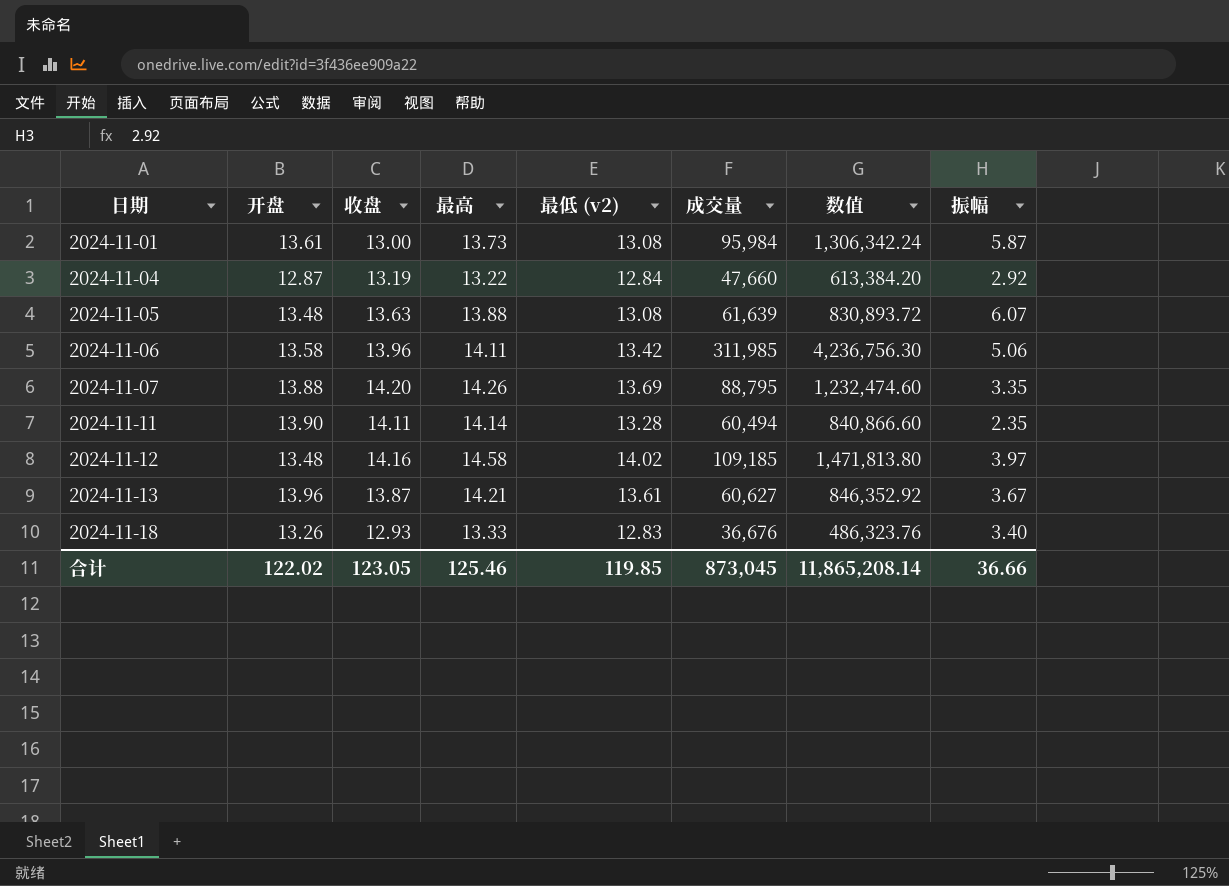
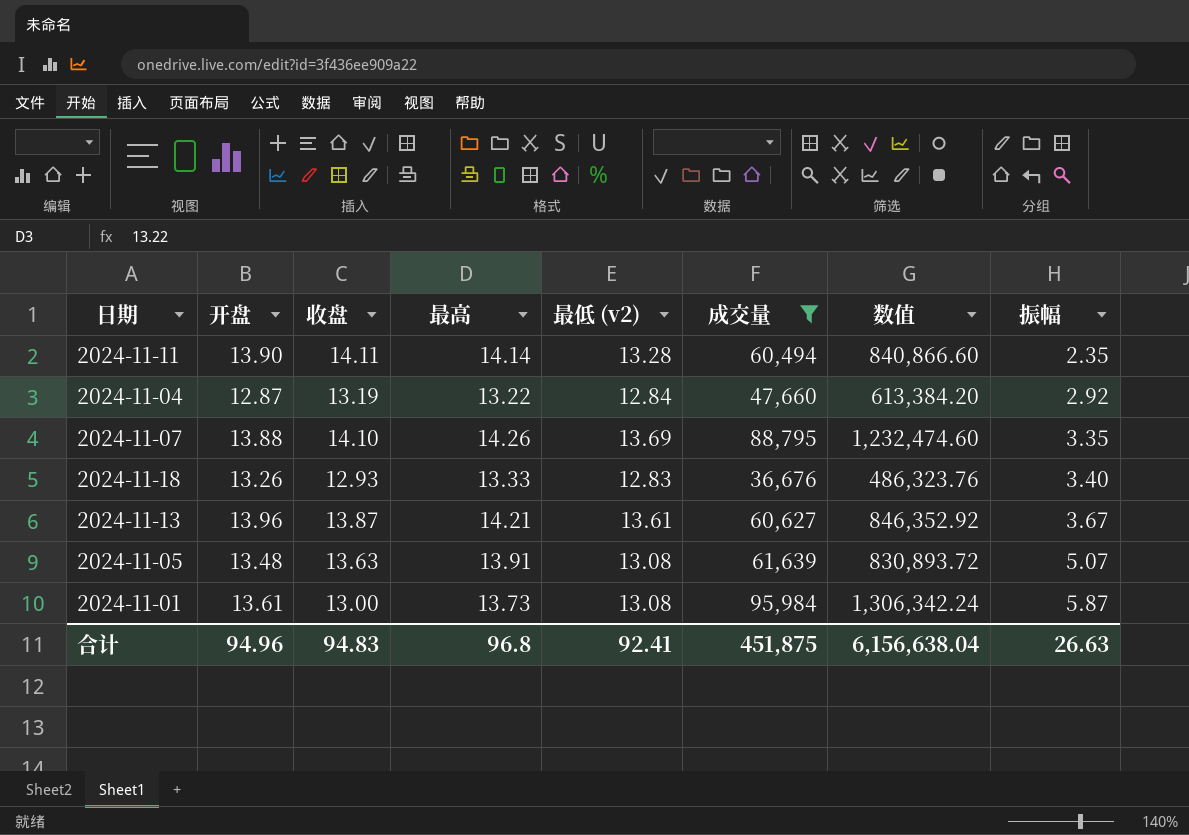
filter: none -> 成交量 <= 95,984
row order: 日期 ascending -> 振幅 ascending
2024-11-07 | 收盘: 14.20 -> 14.10
2024-11-05 | 最高: 13.88 -> 13.91
2024-11-05 | 振幅: 6.07 -> 5.07
合计 | 开盘: 122.02 -> 94.96
合计 | 收盘: 123.05 -> 94.83
合计 | 最高: 125.46 -> 96.8
合计 | 最低 (v2): 119.85 -> 92.41
合计 | 成交量: 873,045 -> 451,875
合计 | 数值: 11,865,208.14 -> 6,156,638.04
合计 | 振幅: 36.66 -> 26.63

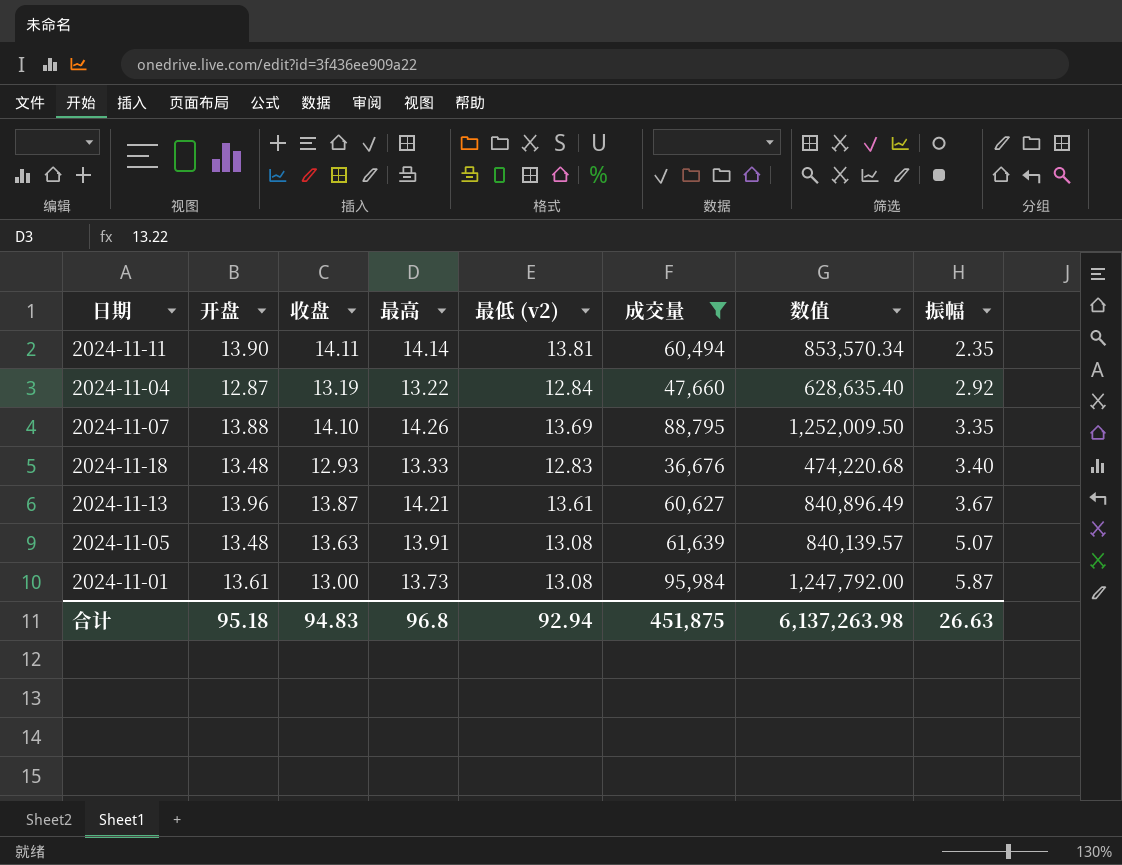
column 数值 | formula: [开盘] * [成交量] -> [收盘] * [成交量]
2024-11-11 | 最低 (v2): 13.28 -> 13.81
2024-11-18 | 开盘: 13.26 -> 13.48
合计 | 开盘: 94.96 -> 95.18
合计 | 最低 (v2): 92.41 -> 92.94
合计 | 数值: 6,156,638.04 -> 6,137,263.98

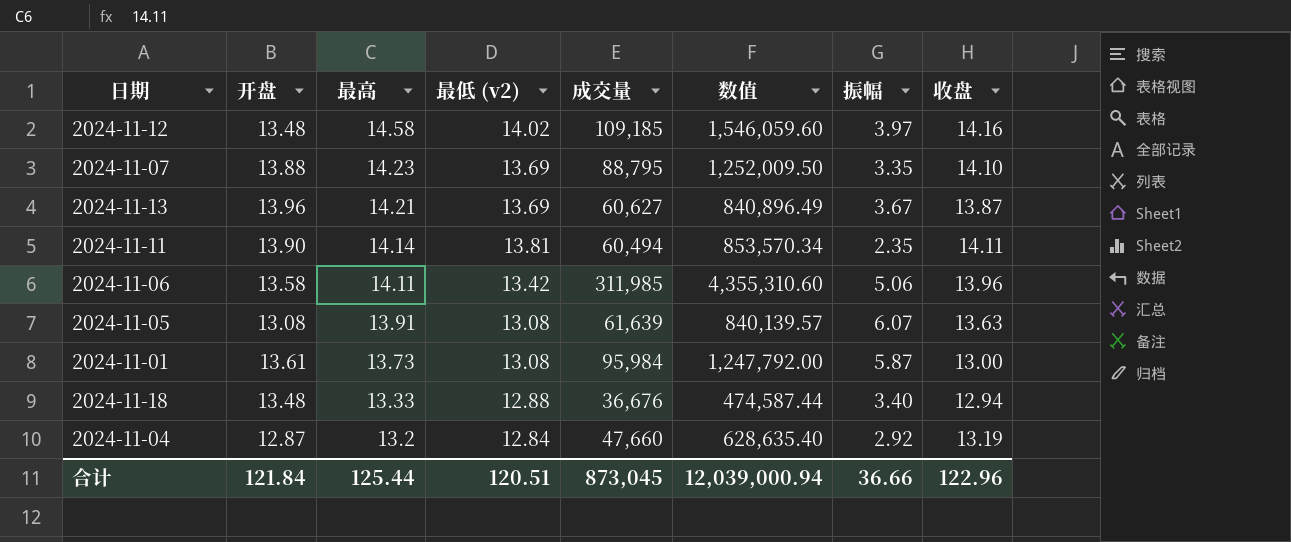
filter: 成交量 <= 95,984 -> none
row order: 振幅 ascending -> 最高 descending
column 收盘 | position: 3 -> 8
2024-11-07 | 最高: 14.26 -> 14.23
2024-11-13 | 最低 (v2): 13.61 -> 13.69
2024-11-05 | 开盘: 13.48 -> 13.08
2024-11-05 | 振幅: 5.07 -> 6.07
2024-11-18 | 最低 (v2): 12.83 -> 12.88
2024-11-18 | 数值: 474,220.68 -> 474,587.44
2024-11-18 | 收盘: 12.93 -> 12.94
2024-11-04 | 最高: 13.22 -> 13.2
合计 | 开盘: 95.18 -> 121.84
合计 | 最高: 96.8 -> 125.44
合计 | 最低 (v2): 92.94 -> 120.51
合计 | 成交量: 451,875 -> 873,045
合计 | 数值: 6,137,263.98 -> 12,039,000.94
合计 | 振幅: 26.63 -> 36.66
合计 | 收盘: 94.83 -> 122.96

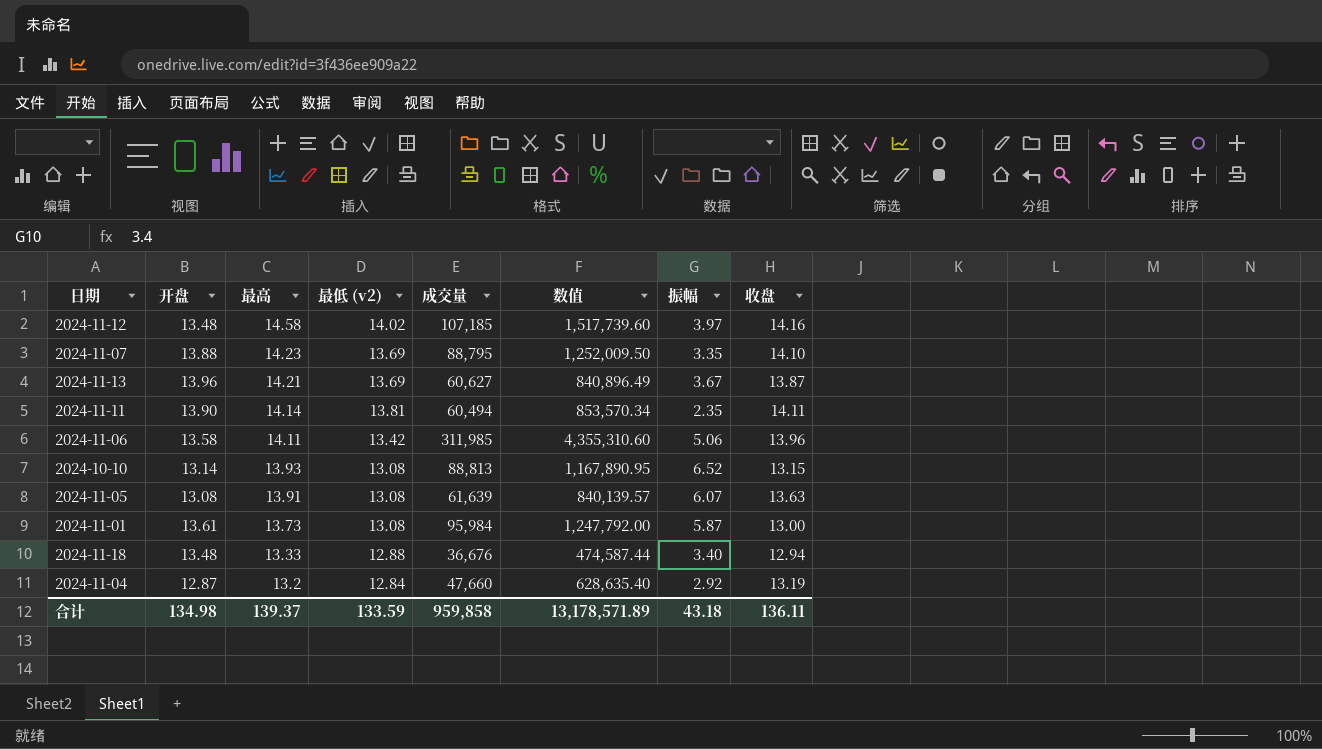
2024-11-12 | 成交量: 109,185 -> 107,185
2024-11-12 | 数值: 1,546,059.60 -> 1,517,739.60
row 2024-10-10: none -> 13.14 | 13.93 | 13.08 | 88,813 | 1,167,890.95 | 6.52 | 13.15
合计 | 开盘: 121.84 -> 134.98
合计 | 最高: 125.44 -> 139.37
合计 | 最低 (v2): 120.51 -> 133.59
合计 | 成交量: 873,045 -> 959,858
合计 | 数值: 12,039,000.94 -> 13,178,571.89
合计 | 振幅: 36.66 -> 43.18
合计 | 收盘: 122.96 -> 136.11

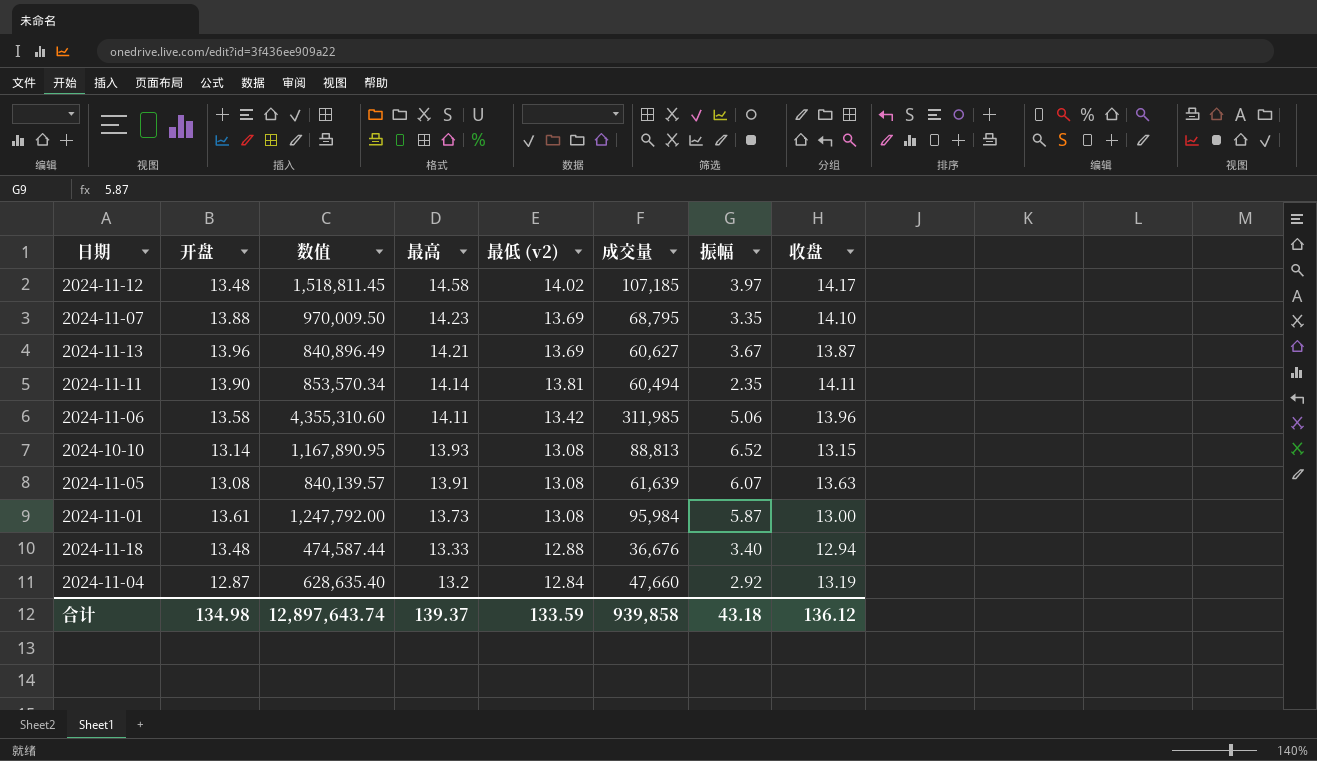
column 数值 | position: 6 -> 3
2024-11-12 | 数值: 1,517,739.60 -> 1,518,811.45
2024-11-12 | 收盘: 14.16 -> 14.17
2024-11-07 | 数值: 1,252,009.50 -> 970,009.50
2024-11-07 | 成交量: 88,795 -> 68,795
合计 | 数值: 13,178,571.89 -> 12,897,643.74
合计 | 成交量: 959,858 -> 939,858
合计 | 收盘: 136.11 -> 136.12

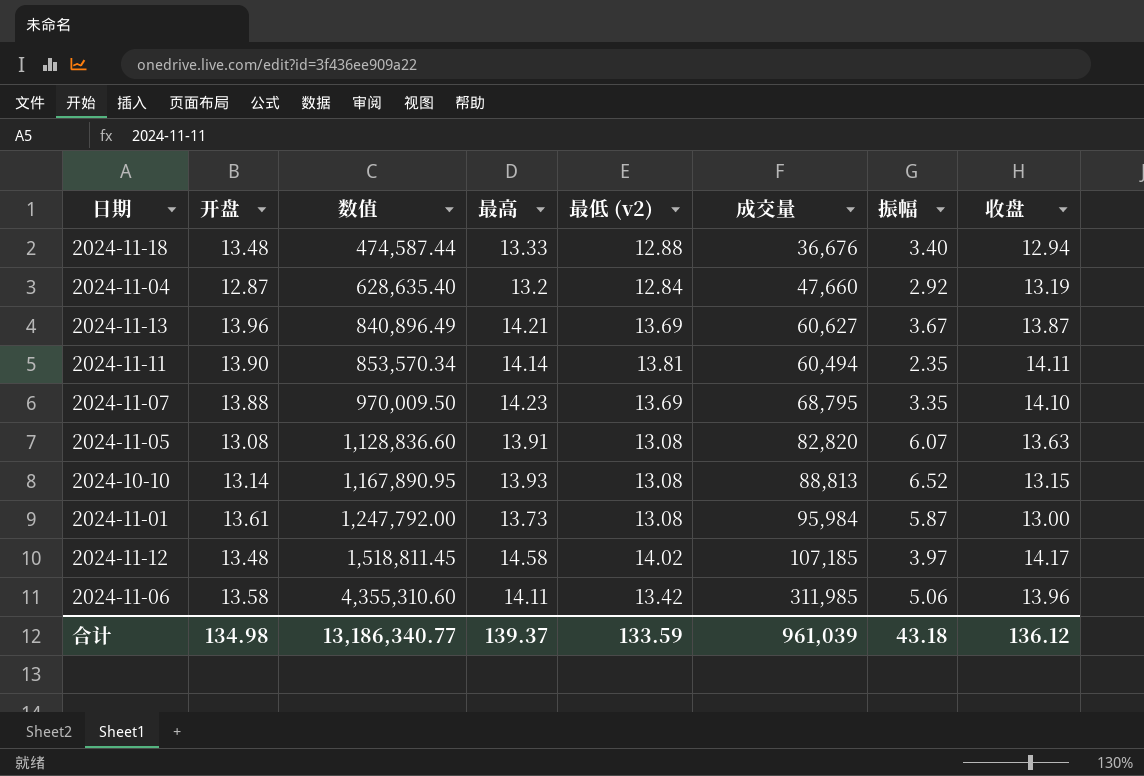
row order: 最高 descending -> 数值 ascending
2024-11-05 | 数值: 840,139.57 -> 1,128,836.60
2024-11-05 | 成交量: 61,639 -> 82,820
合计 | 数值: 12,897,643.74 -> 13,186,340.77
合计 | 成交量: 939,858 -> 961,039

